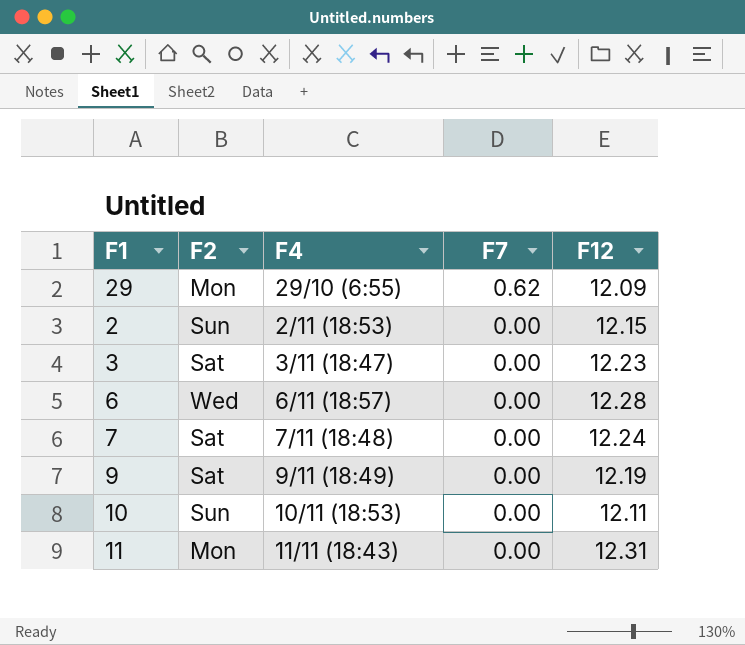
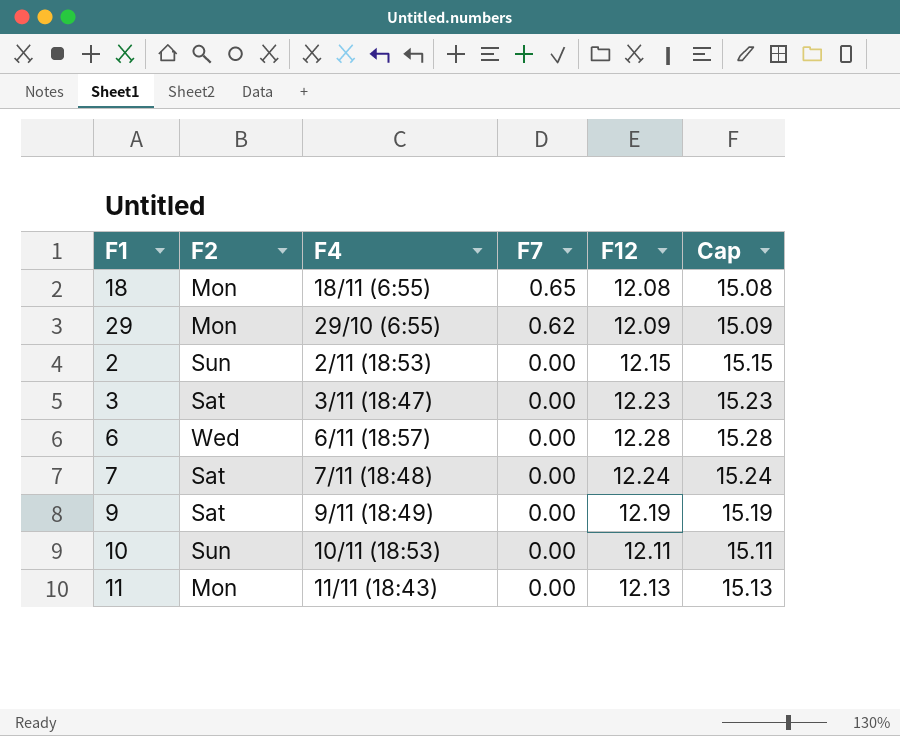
column Cap | formula: none -> [F12] + 3
row 18: none -> Mon | 18/11 (6:55) | 0.65 | 12.08 | 15.08
11 | F12: 12.31 -> 12.13

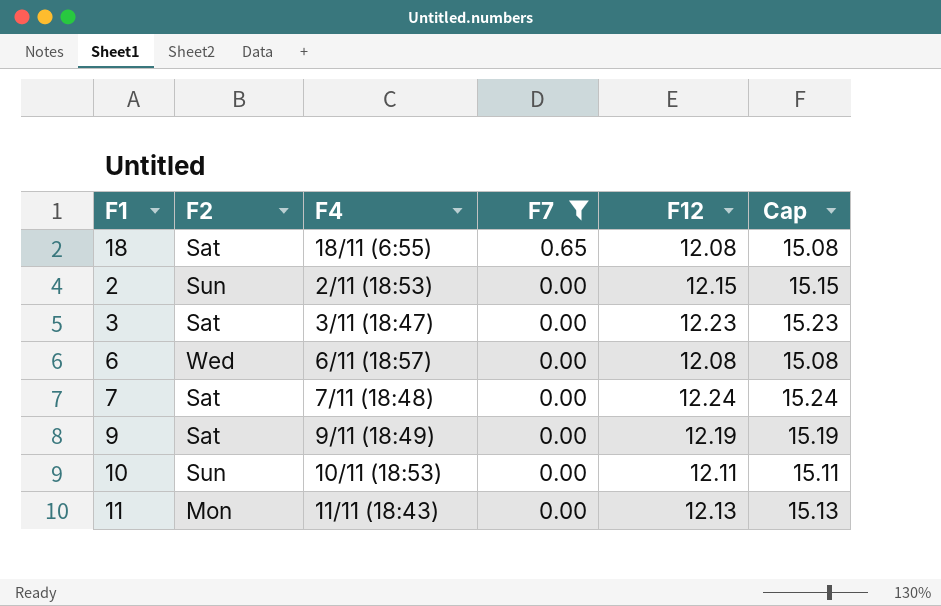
filter: none -> F7 != 0.62
18 | F2: Mon -> Sat
6 | F12: 12.28 -> 12.08
6 | Cap: 15.28 -> 15.08

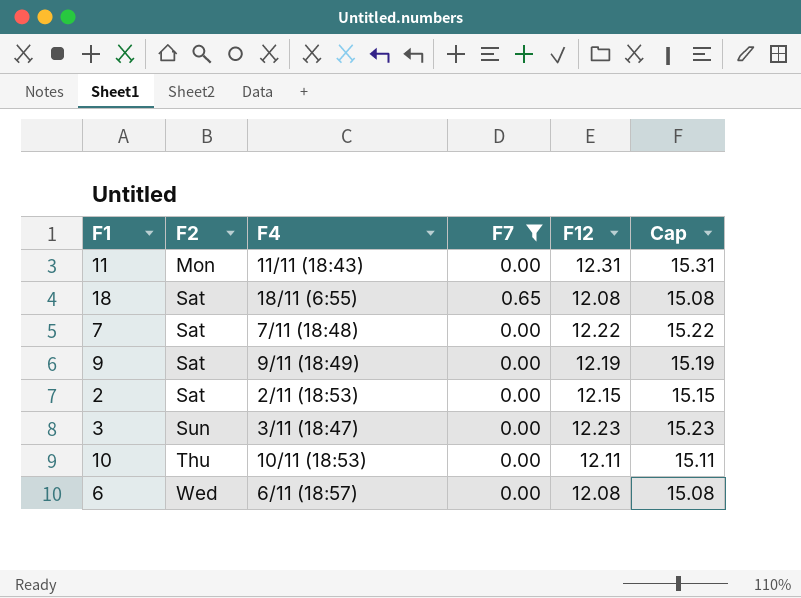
row order: F7 descending -> F2 ascending
11 | F12: 12.13 -> 12.31
11 | Cap: 15.13 -> 15.31
7 | F12: 12.24 -> 12.22
7 | Cap: 15.24 -> 15.22
2 | F2: Sun -> Sat
3 | F2: Sat -> Sun
10 | F2: Sun -> Thu

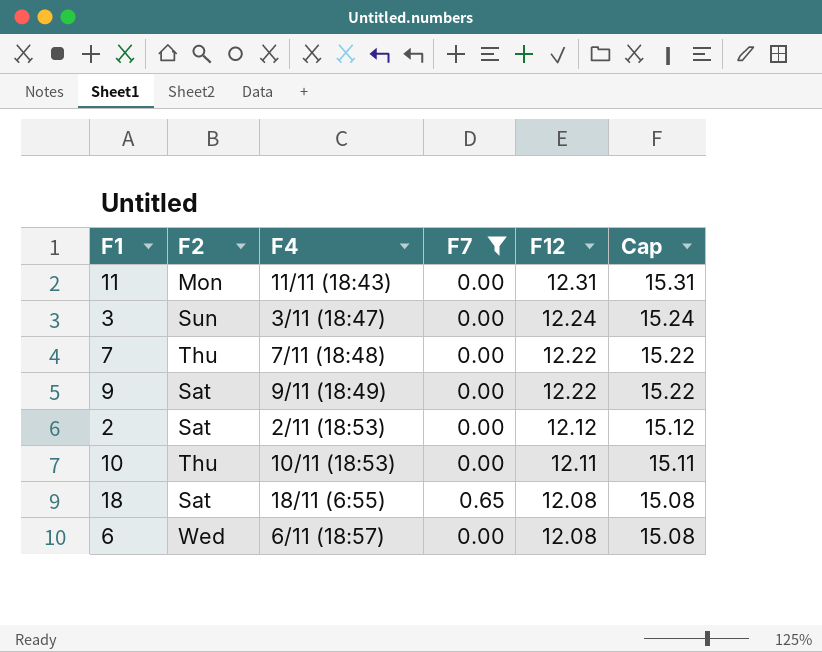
row order: F2 ascending -> F12 descending
3 | F12: 12.23 -> 12.24
3 | Cap: 15.23 -> 15.24
7 | F2: Sat -> Thu
9 | F12: 12.19 -> 12.22
9 | Cap: 15.19 -> 15.22
2 | F12: 12.15 -> 12.12
2 | Cap: 15.15 -> 15.12

